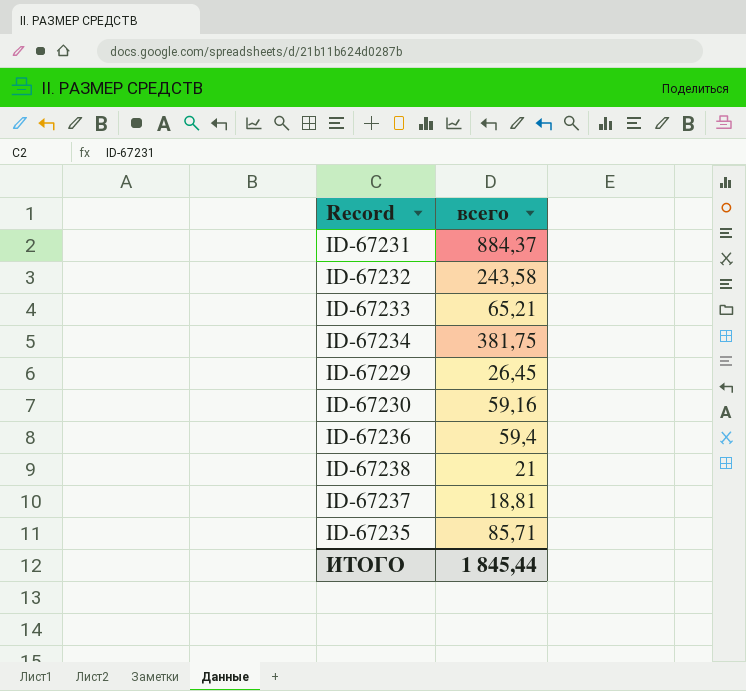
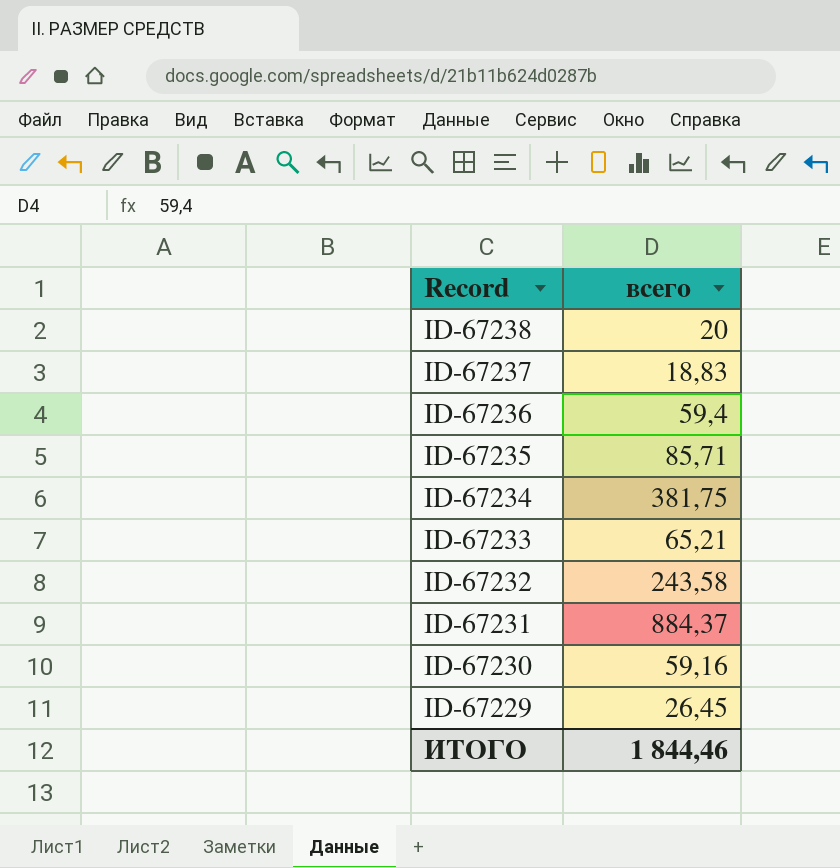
row order: none -> Record descending
ID-67238 | всего: 21 -> 20
ID-67237 | всего: 18,81 -> 18,83
ИТОГО | всего: 1 845,44 -> 1 844,46

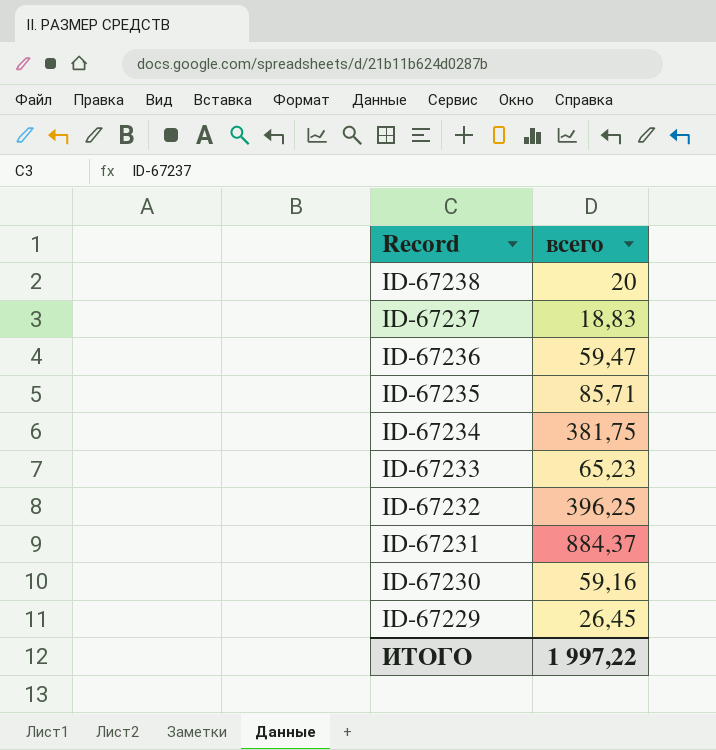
ID-67236 | всего: 59,4 -> 59,47
ID-67233 | всего: 65,21 -> 65,23
ID-67232 | всего: 243,58 -> 396,25
ИТОГО | всего: 1 844,46 -> 1 997,22

